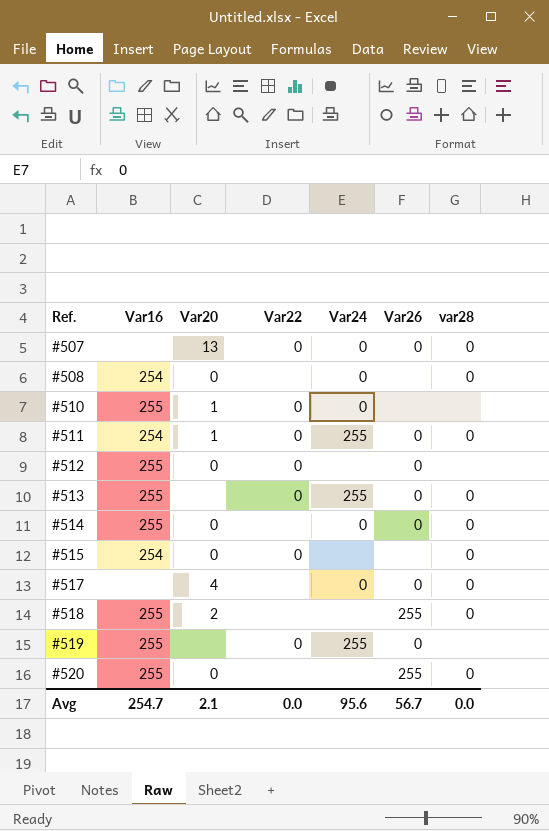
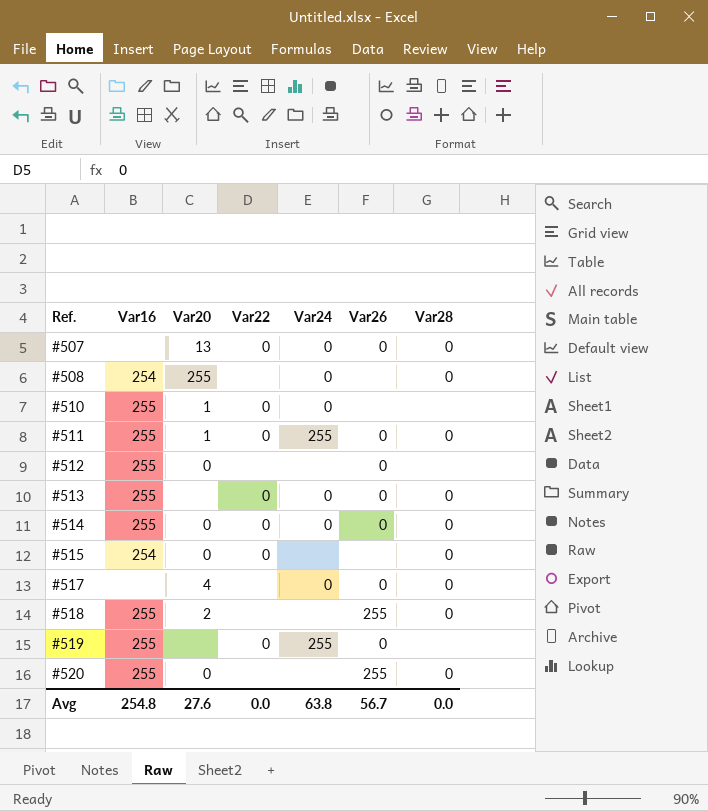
column name: var28 -> Var28
#508 | Var20: 0 -> 255
#511 | Var16: 254 -> 255
#512 | Var22: 0 -> none
#513 | Var24: 255 -> 0
#514 | Var22: none -> 0
Avg | Var16: 254.7 -> 254.8
Avg | Var20: 2.1 -> 27.6
Avg | Var24: 95.6 -> 63.8

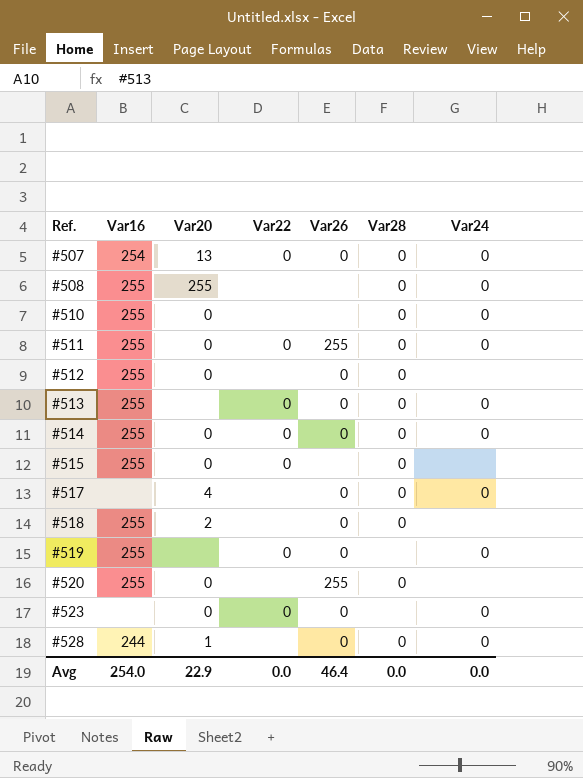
column Var24 | position: 5 -> 7
#507 | Var16: none -> 254
#508 | Var16: 254 -> 255
#510 | Var20: 1 -> 0
#510 | Var22: 0 -> none
#510 | Var28: none -> 0
#511 | Var20: 1 -> 0
#511 | Var26: 0 -> 255
#511 | Var24: 255 -> 0
#512 | Var28: none -> 0
#515 | Var16: 254 -> 255
#518 | Var26: 255 -> 0
#519 | Var24: 255 -> 0
row #523: none -> none | 0 | 0 | 0 | none | 0
row #528: none -> 244 | 1 | none | 0 | 0 | 0
Avg | Var16: 254.8 -> 254.0
Avg | Var20: 27.6 -> 22.9
Avg | Var26: 56.7 -> 46.4
Avg | Var24: 63.8 -> 0.0

